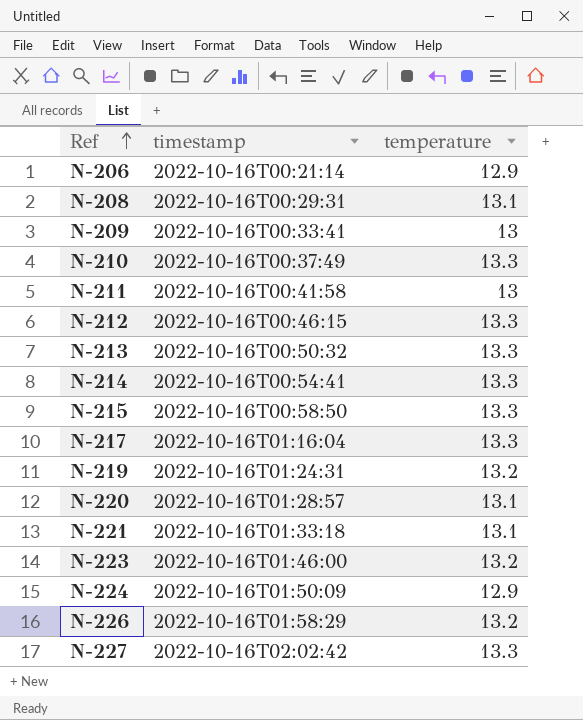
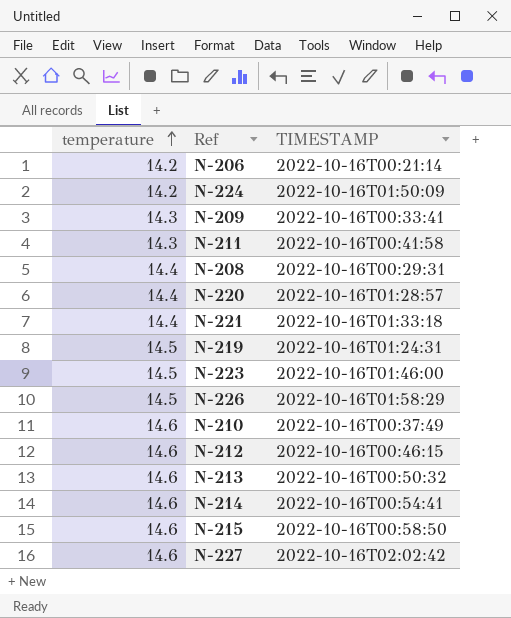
row order: Ref ascending -> temperature ascending
column temperature | position: 3 -> 1
column name: timestamp -> TIMESTAMP
row N-217: 2022-10-16T01:16:04 | 13.3 -> none
N-206 | temperature: 12.9 -> 14.2
N-224 | temperature: 12.9 -> 14.2
N-209 | temperature: 13 -> 14.3
N-211 | temperature: 13 -> 14.3
N-208 | temperature: 13.1 -> 14.4
N-220 | temperature: 13.1 -> 14.4
N-221 | temperature: 13.1 -> 14.4
N-219 | temperature: 13.2 -> 14.5
N-223 | temperature: 13.2 -> 14.5
N-226 | temperature: 13.2 -> 14.5
N-210 | temperature: 13.3 -> 14.6
N-212 | temperature: 13.3 -> 14.6
N-213 | temperature: 13.3 -> 14.6
N-214 | temperature: 13.3 -> 14.6
N-215 | temperature: 13.3 -> 14.6
N-227 | temperature: 13.3 -> 14.6

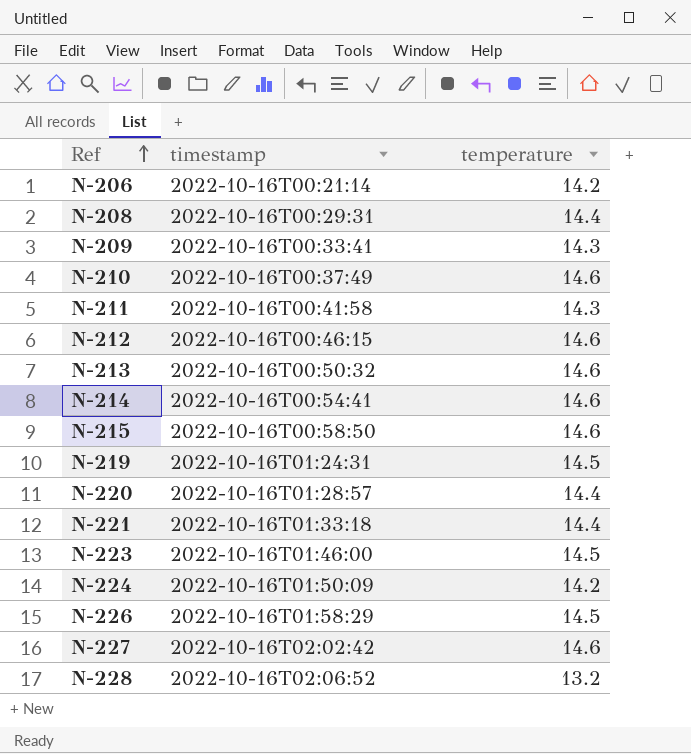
row order: temperature ascending -> Ref ascending
column name: TIMESTAMP -> timestamp
column temperature | position: 1 -> 3
row N-228: none -> 2022-10-16T02:06:52 | 13.2

